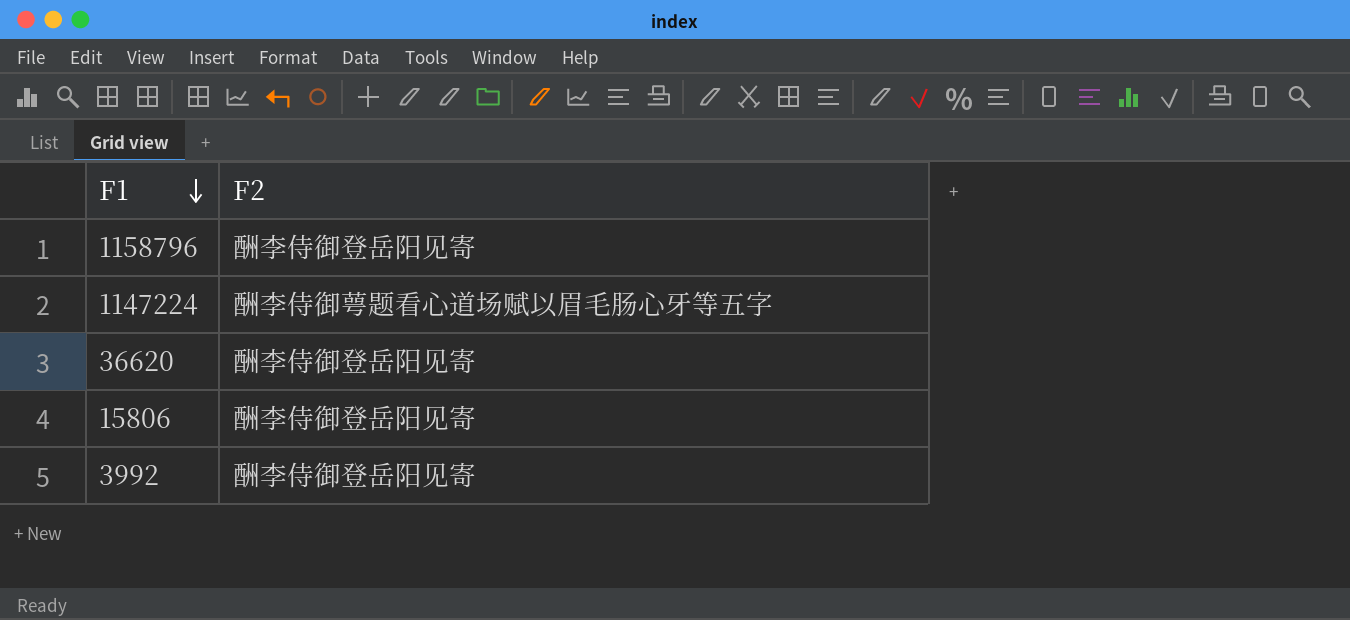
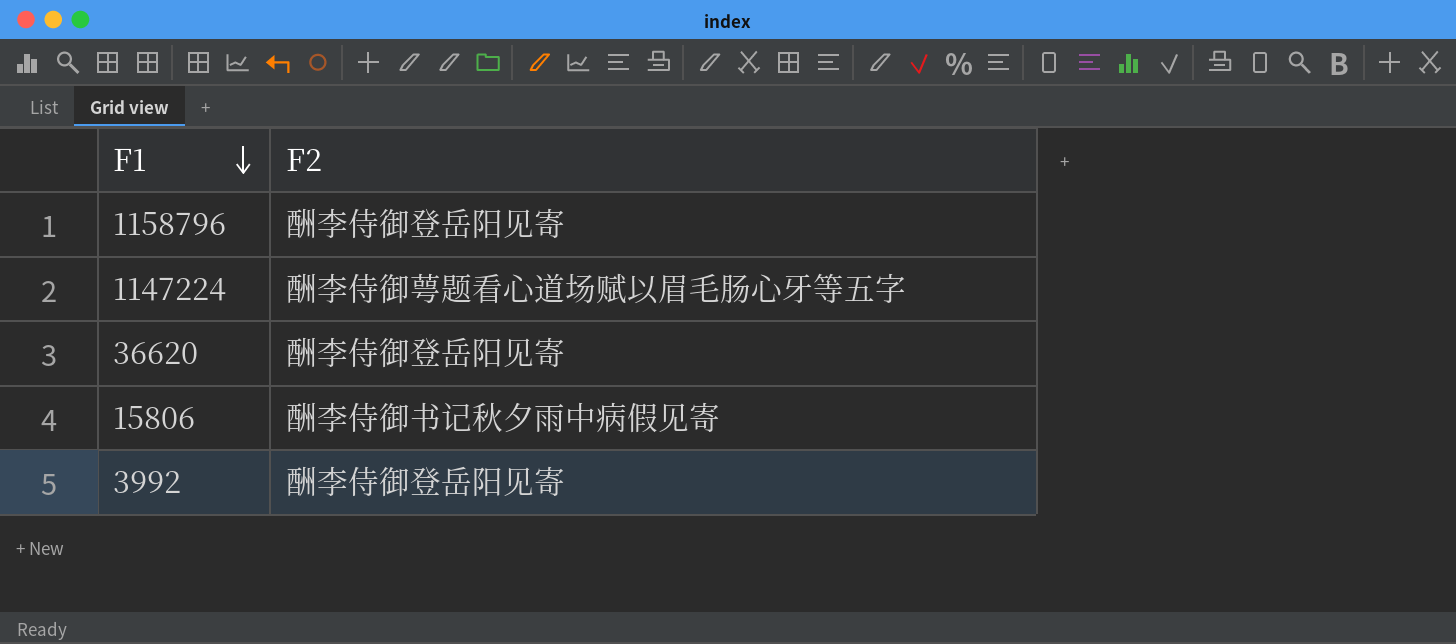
15806 | F2: 酬李侍御登岳阳见寄 -> 酬李侍御书记秋夕雨中病假见寄

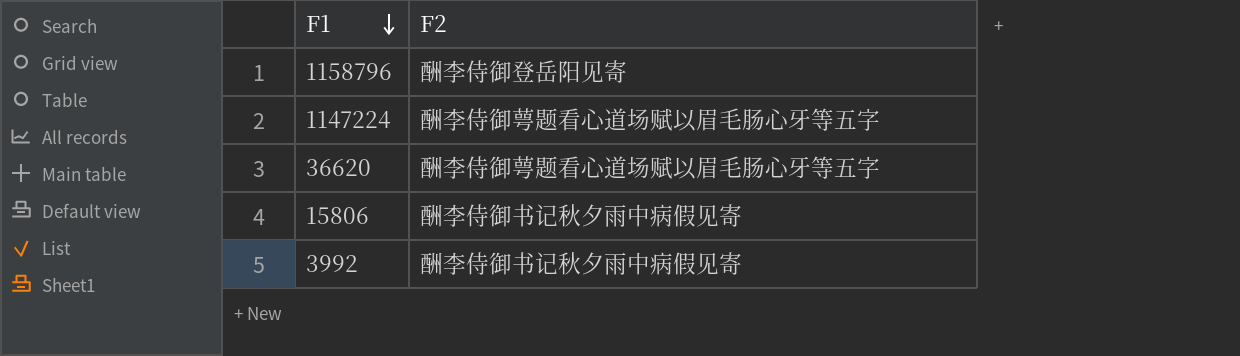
36620 | F2: 酬李侍御登岳阳见寄 -> 酬李侍御萼题看心道场赋以眉毛肠心牙等五字
3992 | F2: 酬李侍御登岳阳见寄 -> 酬李侍御书记秋夕雨中病假见寄

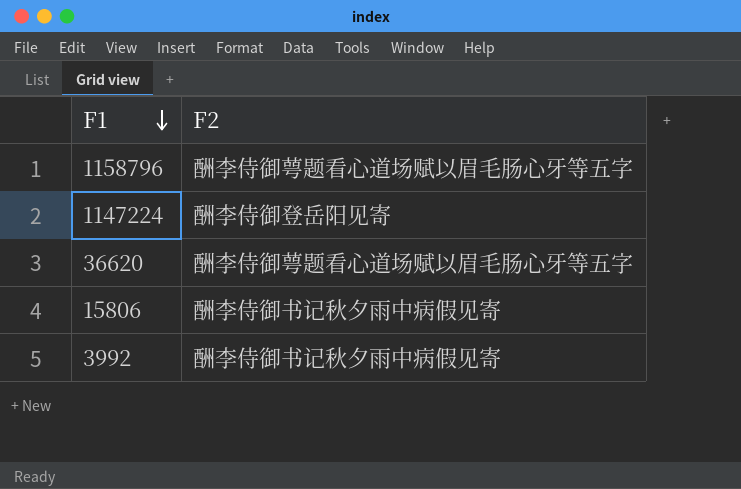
1158796 | F2: 酬李侍御登岳阳见寄 -> 酬李侍御萼题看心道场赋以眉毛肠心牙等五字
1147224 | F2: 酬李侍御萼题看心道场赋以眉毛肠心牙等五字 -> 酬李侍御登岳阳见寄

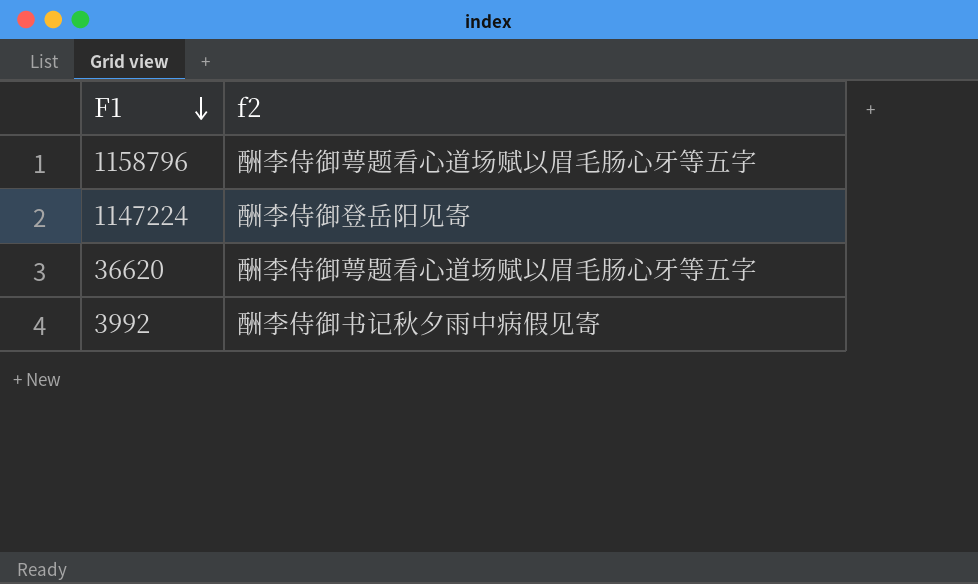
column name: F2 -> f2
row 15806: 酬李侍御书记秋夕雨中病假见寄 -> none

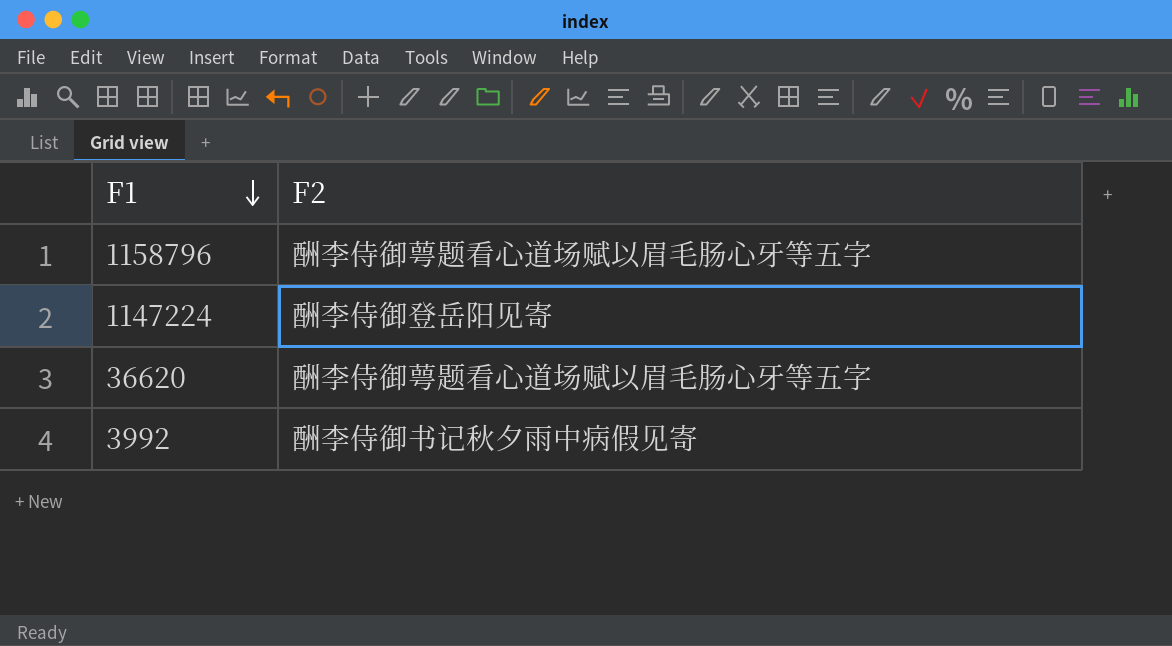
column name: f2 -> F2

